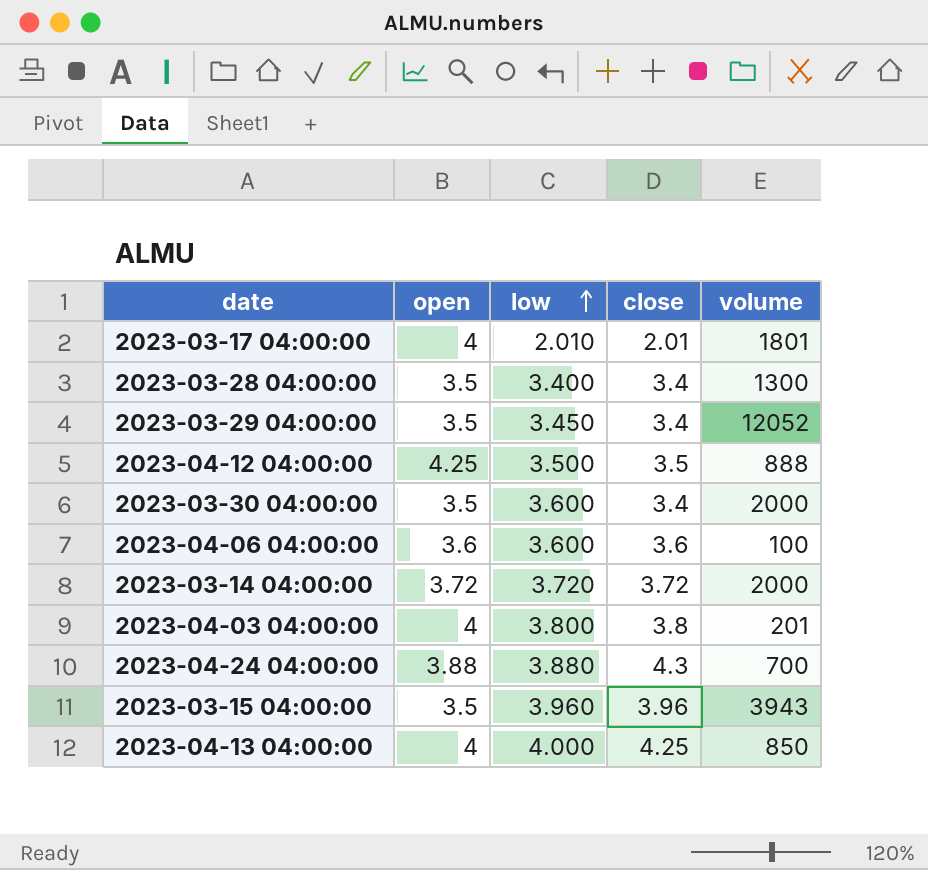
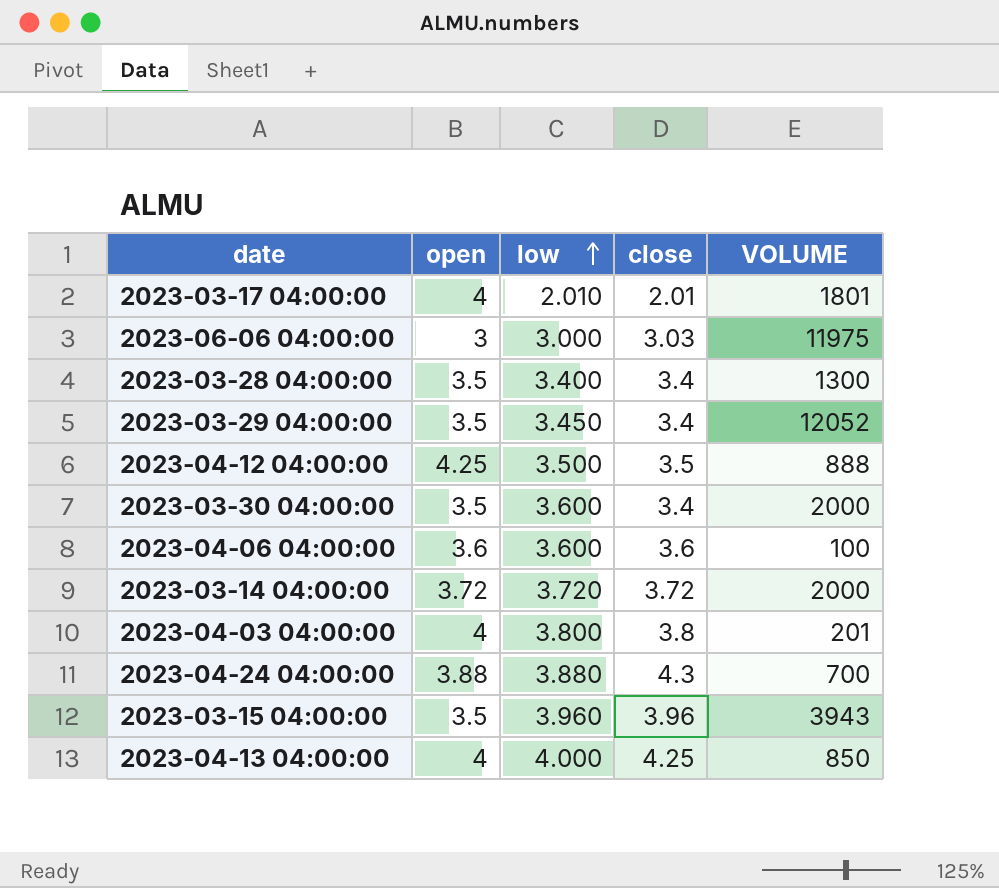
column name: volume -> VOLUME
row 2023-06-06 04:00:00: none -> 3 | 3.000 | 3.03 | 11975

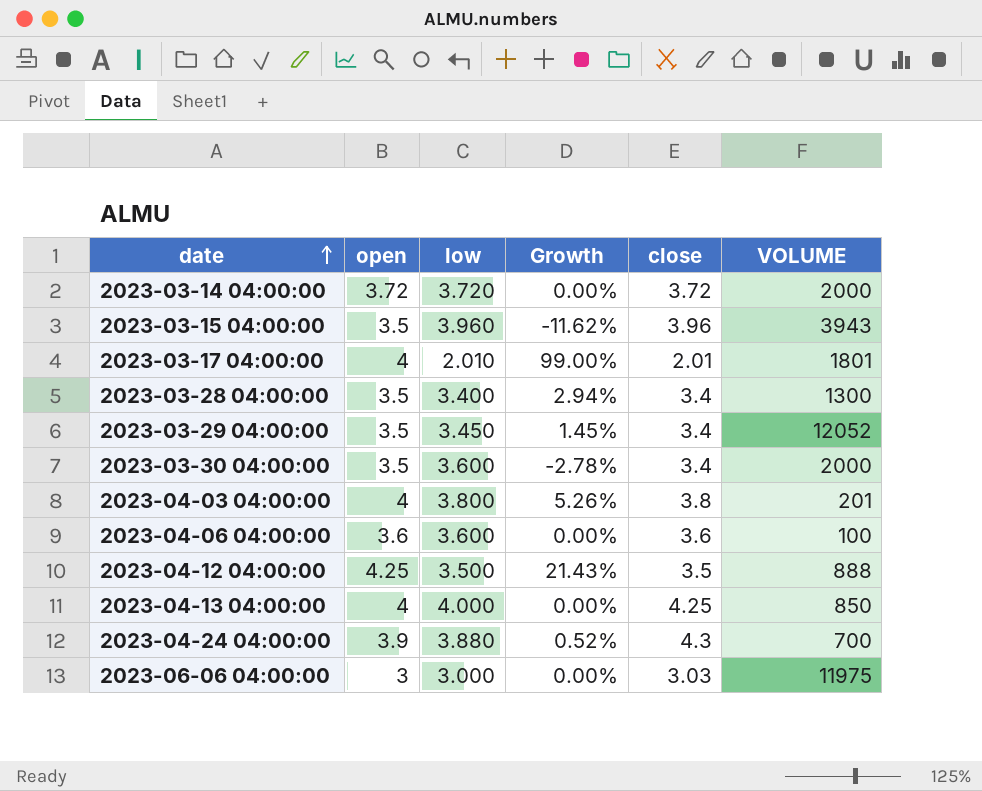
row order: low ascending -> date ascending
column Growth | formula: none -> ([open] - [low]) / [low]
2023-04-24 04:00:00 | open: 3.88 -> 3.9

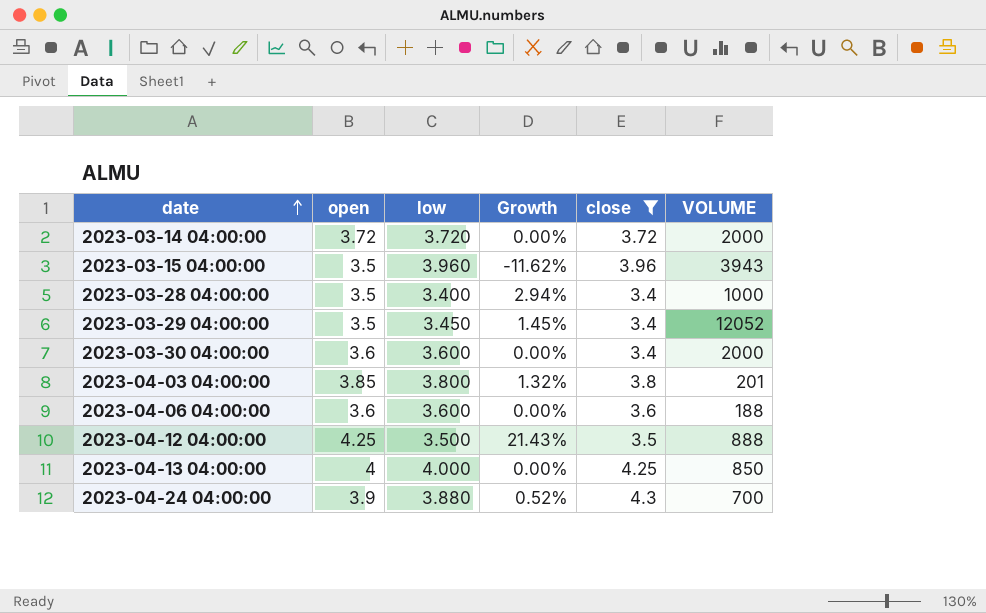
filter: none -> close >= 3.4
2023-03-28 04:00:00 | VOLUME: 1300 -> 1000
2023-03-30 04:00:00 | open: 3.5 -> 3.6
2023-03-30 04:00:00 | Growth: -2.78% -> 0.00%
2023-04-03 04:00:00 | open: 4 -> 3.85
2023-04-03 04:00:00 | Growth: 5.26% -> 1.32%
2023-04-06 04:00:00 | VOLUME: 100 -> 188

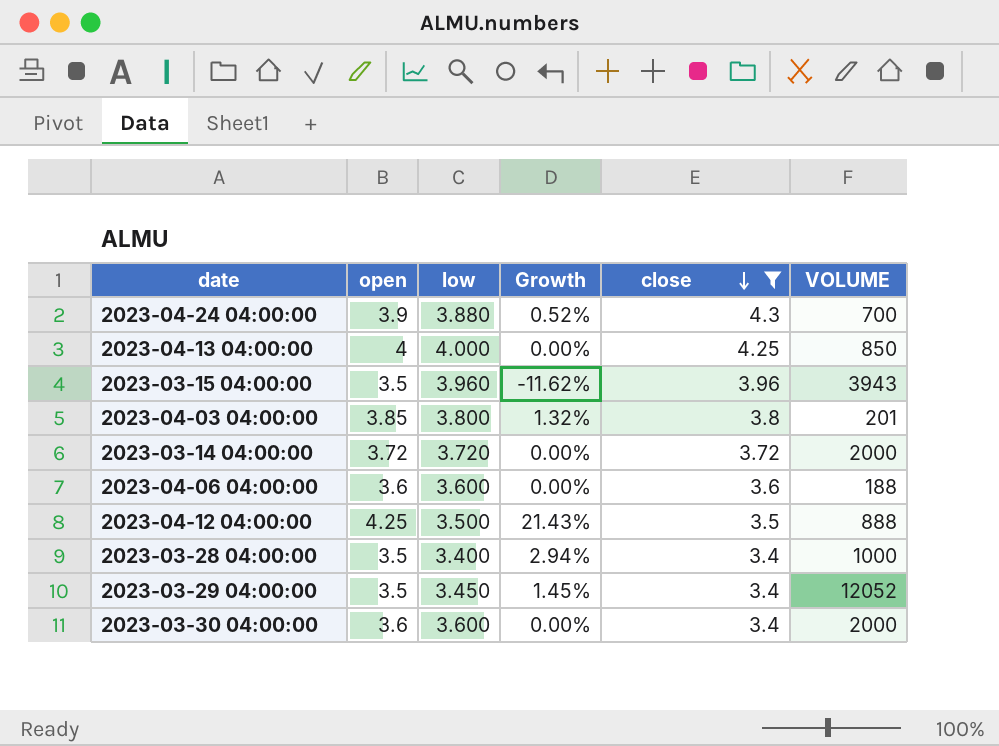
row order: date ascending -> close descending

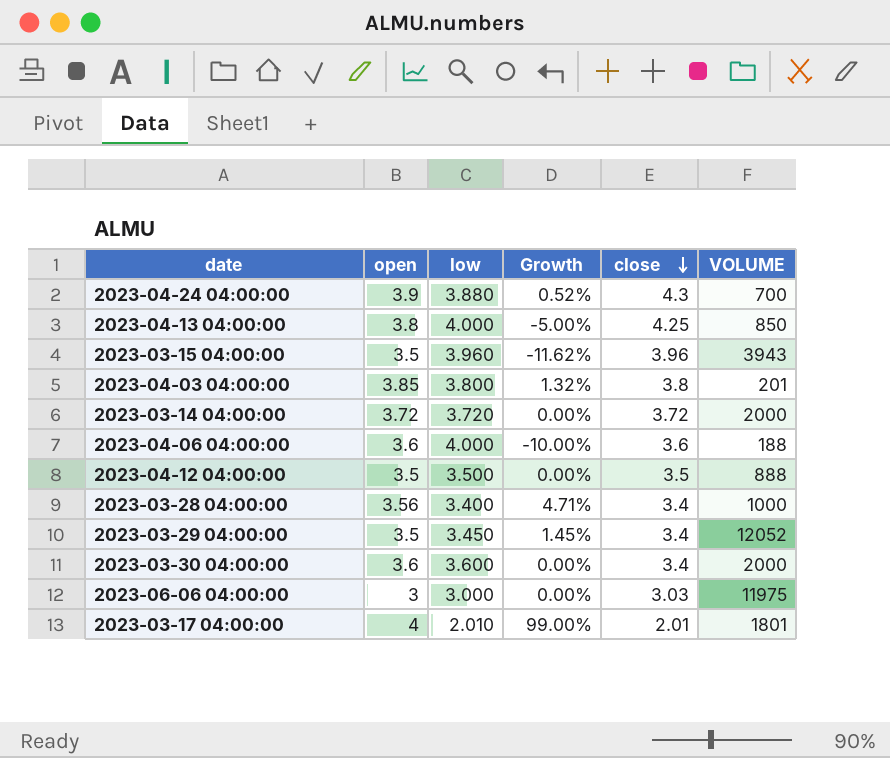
filter: close >= 3.4 -> none
2023-04-13 04:00:00 | open: 4 -> 3.8
2023-04-13 04:00:00 | Growth: 0.00% -> -5.00%
2023-04-06 04:00:00 | low: 3.600 -> 4.000
2023-04-06 04:00:00 | Growth: 0.00% -> -10.00%
2023-04-12 04:00:00 | open: 4.25 -> 3.5
2023-04-12 04:00:00 | Growth: 21.43% -> 0.00%
2023-03-28 04:00:00 | open: 3.5 -> 3.56
2023-03-28 04:00:00 | Growth: 2.94% -> 4.71%

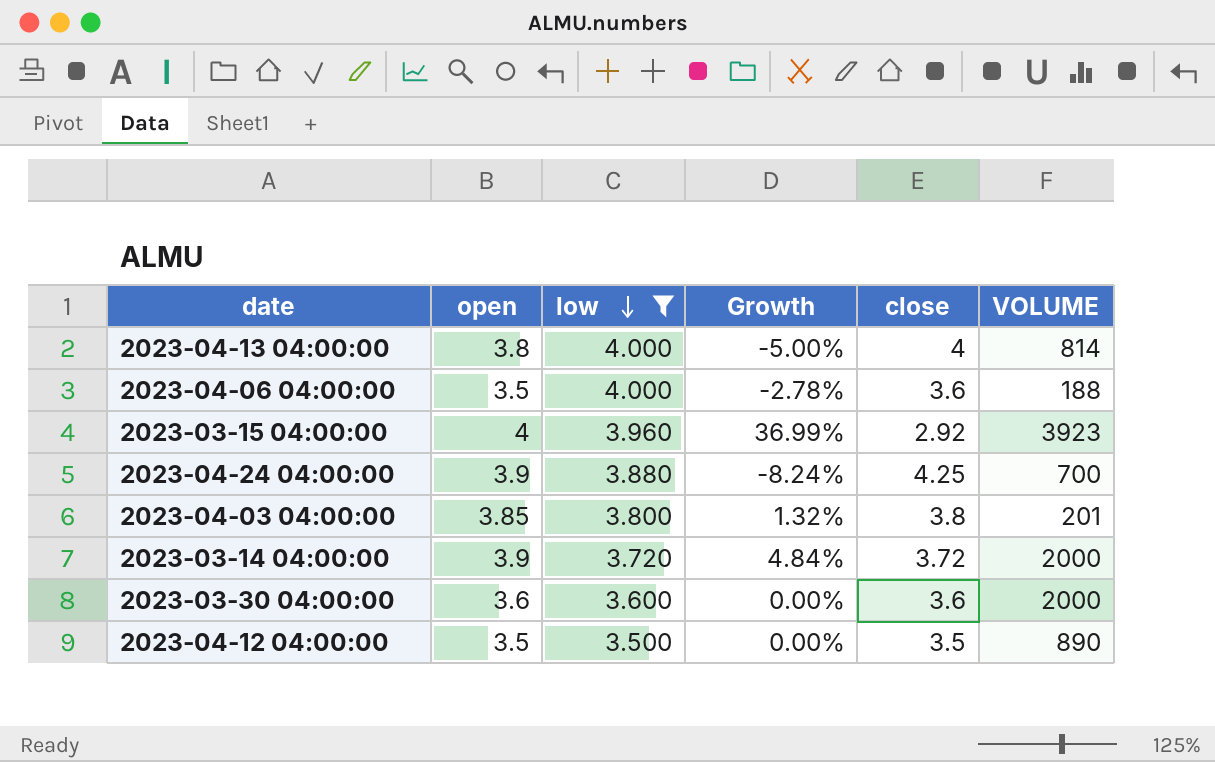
filter: none -> low >= 3.500
row order: close descending -> low descending
column Growth | formula: ([open] - [low]) / [low] -> ([open] - [close]) / [close]
2023-04-13 04:00:00 | close: 4.25 -> 4
2023-04-13 04:00:00 | VOLUME: 850 -> 814
2023-04-06 04:00:00 | open: 3.6 -> 3.5
2023-03-15 04:00:00 | open: 3.5 -> 4
2023-03-15 04:00:00 | close: 3.96 -> 2.92
2023-03-15 04:00:00 | VOLUME: 3943 -> 3923
2023-04-24 04:00:00 | close: 4.3 -> 4.25
2023-03-14 04:00:00 | open: 3.72 -> 3.9
2023-03-30 04:00:00 | close: 3.4 -> 3.6
2023-04-12 04:00:00 | VOLUME: 888 -> 890

